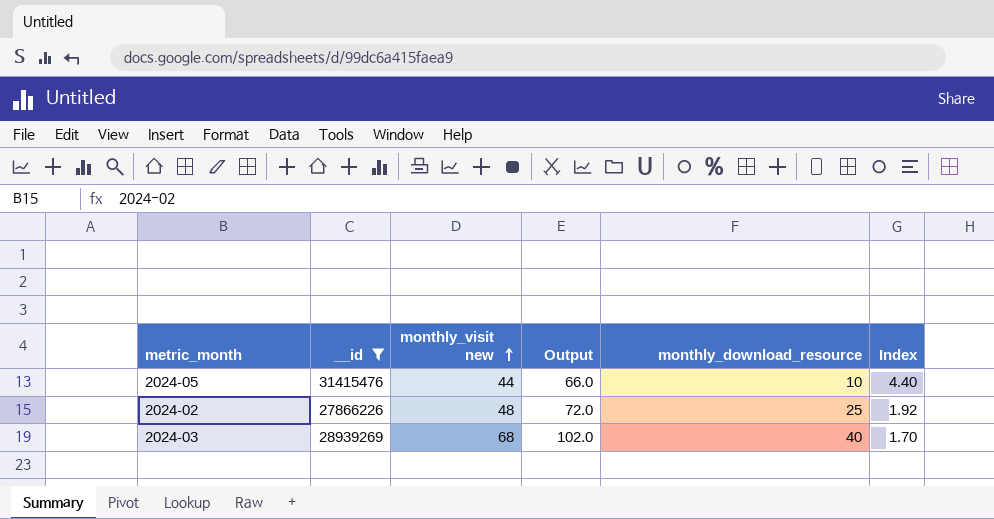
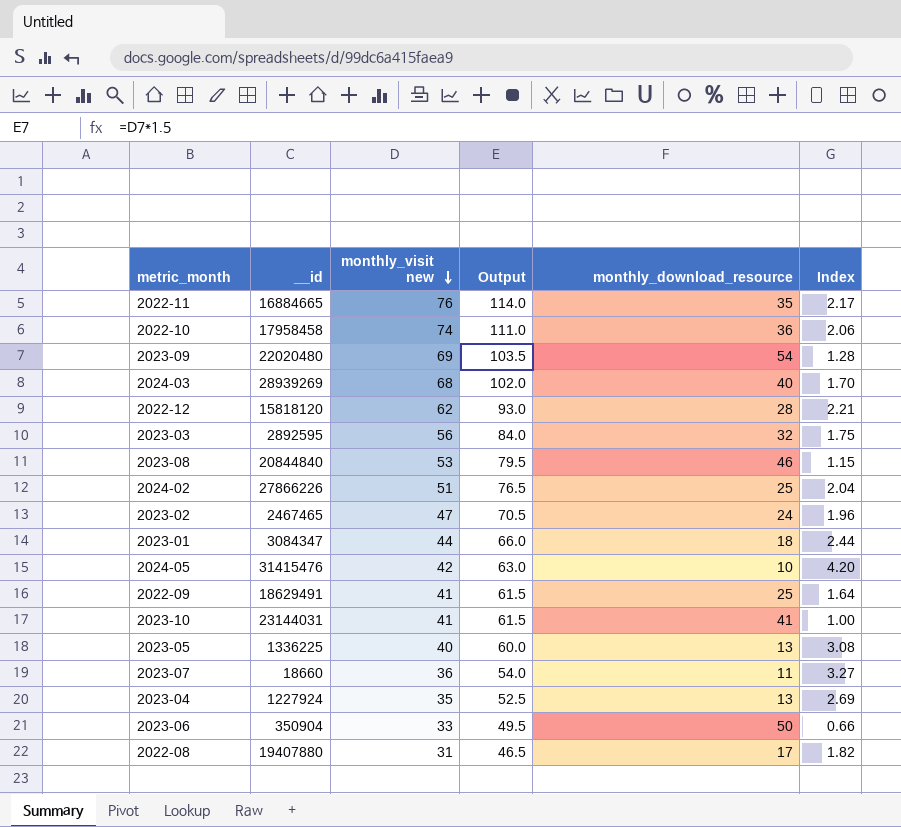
filter: __id >= 27866226 -> none
row order: monthly_visit new ascending -> monthly_visit new descending
2024-02 | monthly_visit new: 48 -> 51
2024-02 | Output: 72.0 -> 76.5
2024-02 | Index: 1.92 -> 2.04
2024-05 | monthly_visit new: 44 -> 42
2024-05 | Output: 66.0 -> 63.0
2024-05 | Index: 4.40 -> 4.20

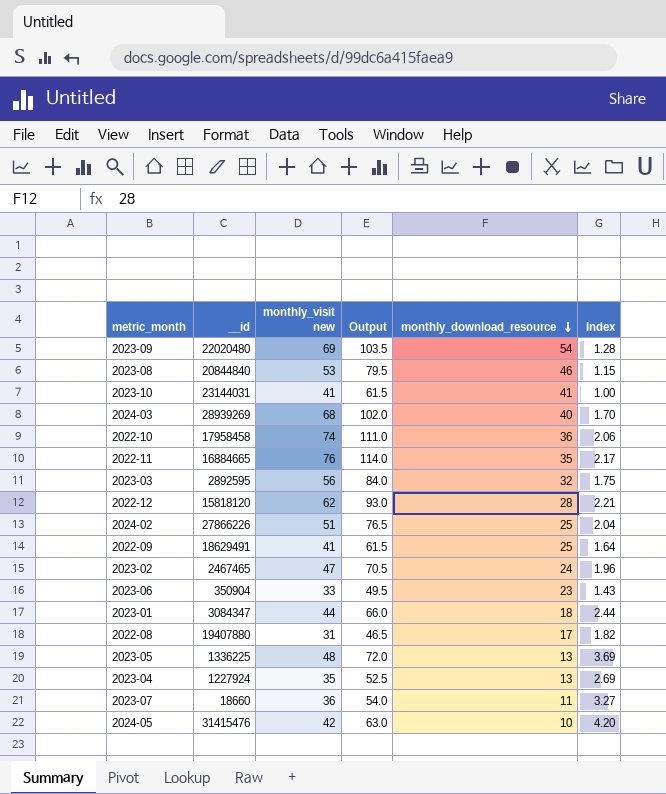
row order: monthly_visit new descending -> monthly_download_resource descending
2023-06 | monthly_download_resource: 50 -> 23
2023-06 | Index: 0.66 -> 1.43
2023-05 | monthly_visit new: 40 -> 48
2023-05 | Output: 60.0 -> 72.0
2023-05 | Index: 3.08 -> 3.69

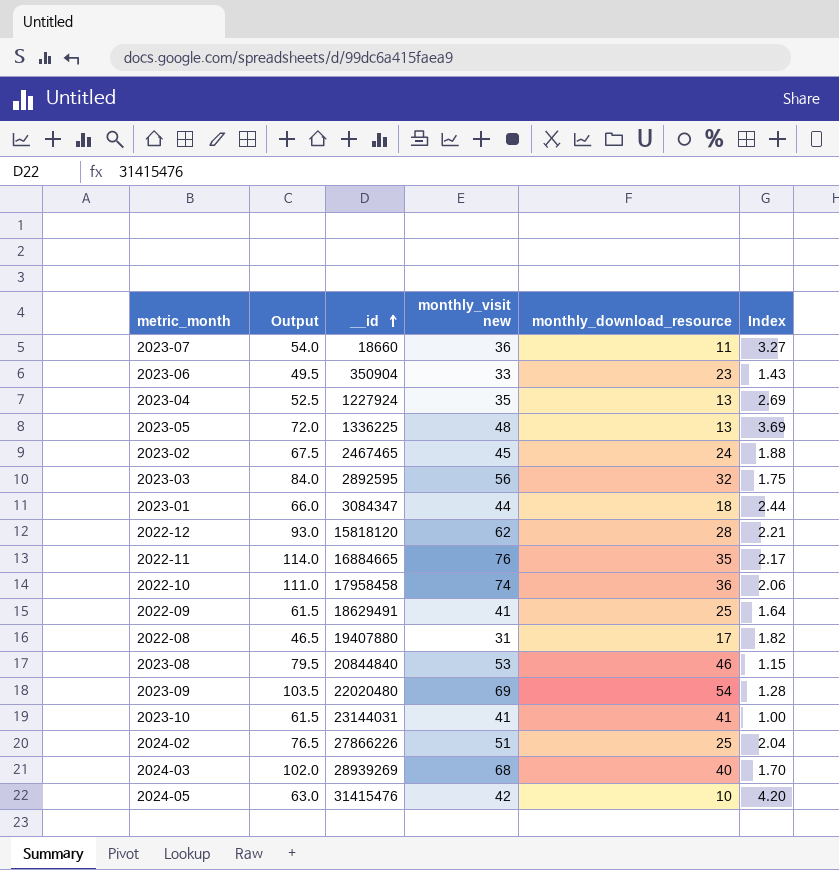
row order: monthly_download_resource descending -> __id ascending
column Output | position: 4 -> 2
2023-02 | Output: 70.5 -> 67.5
2023-02 | monthly_visit new: 47 -> 45
2023-02 | Index: 1.96 -> 1.88

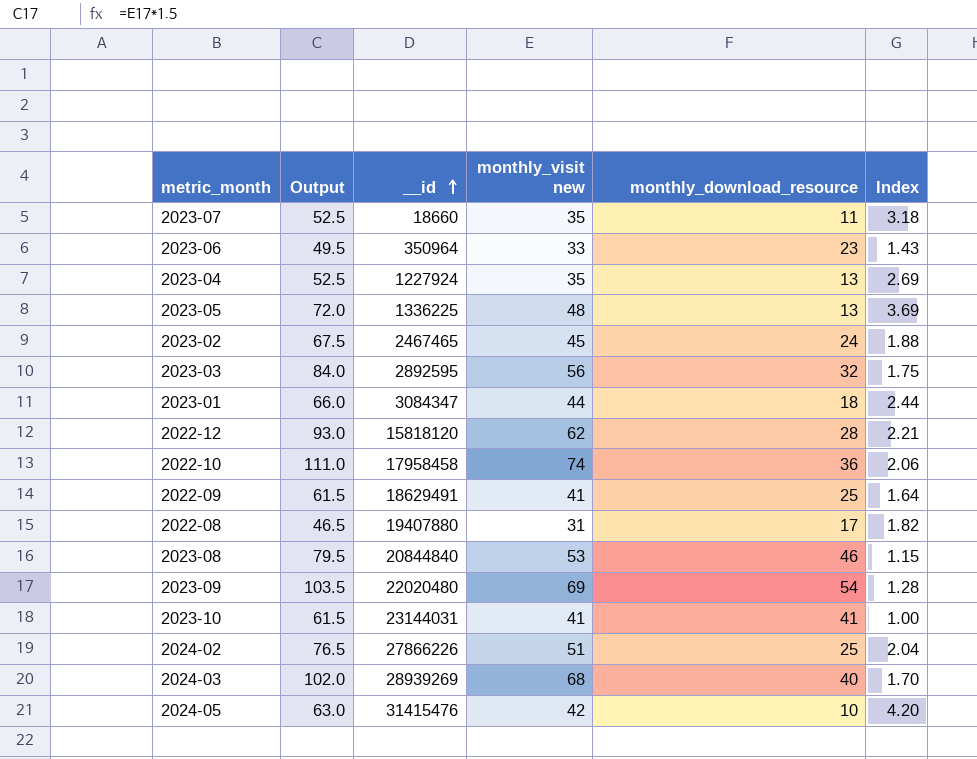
row 2022-11: 114.0 | 16884665 | 76 | 35 | 2.17 -> none
2023-07 | Output: 54.0 -> 52.5
2023-07 | monthly_visit new: 36 -> 35
2023-07 | Index: 3.27 -> 3.18
2023-06 | __id: 350904 -> 350964

